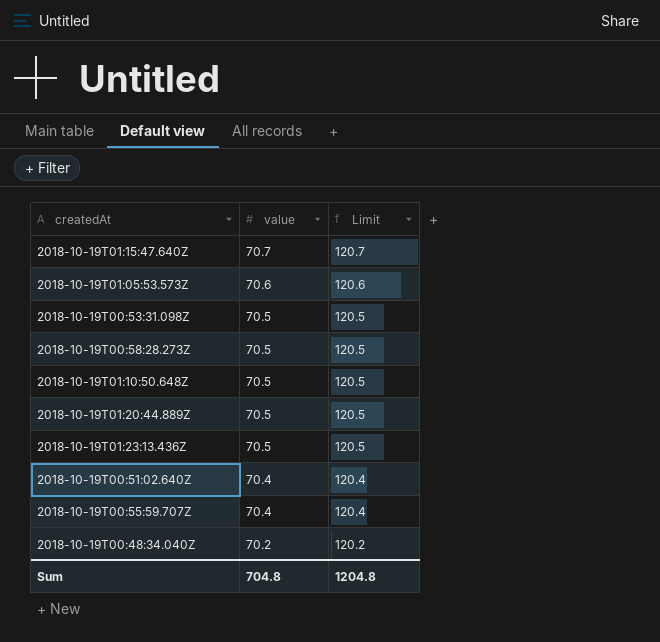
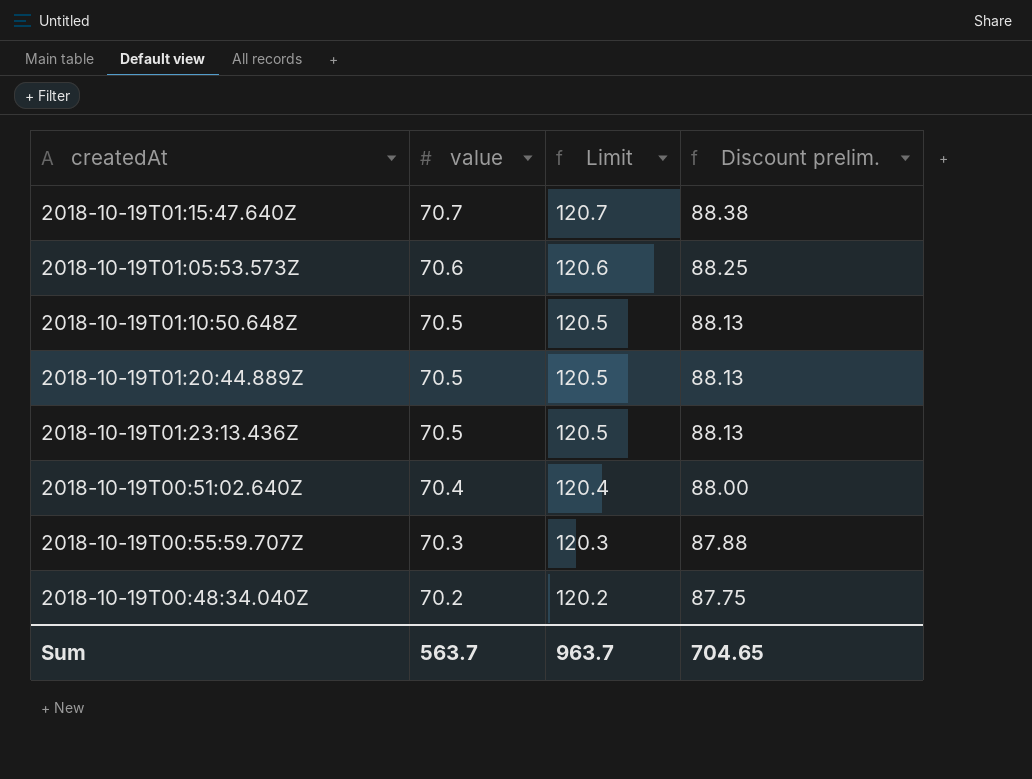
column Discount prelim. | formula: none -> [value] * 1.25
row 2018-10-19T00:53:31.098Z: 70.5 | 120.5 -> none
row 2018-10-19T00:58:28.273Z: 70.5 | 120.5 -> none
2018-10-19T00:55:59.707Z | value: 70.4 -> 70.3
2018-10-19T00:55:59.707Z | Limit: 120.4 -> 120.3
Sum | value: 704.8 -> 563.7
Sum | Limit: 1204.8 -> 963.7

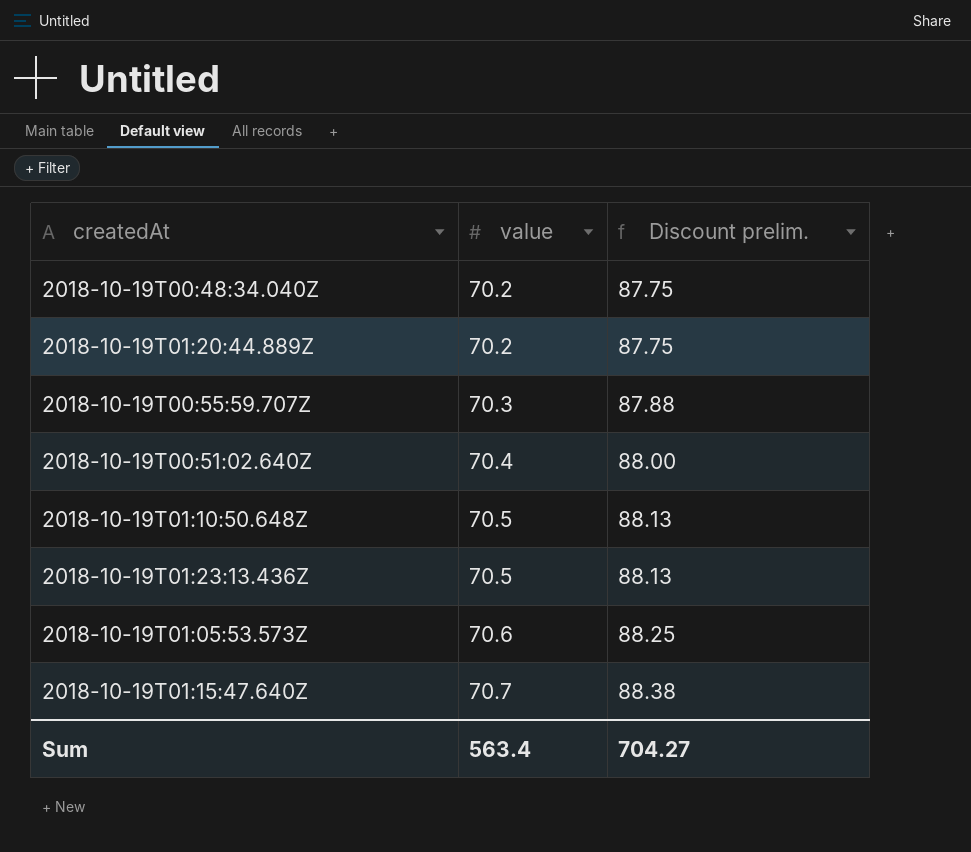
row order: value descending -> value ascending
column Limit | formula: [value] + 50 -> none
2018-10-19T01:20:44.889Z | value: 70.5 -> 70.2
2018-10-19T01:20:44.889Z | Discount prelim.: 88.13 -> 87.75
Sum | value: 563.7 -> 563.4
Sum | Discount prelim.: 704.65 -> 704.27

